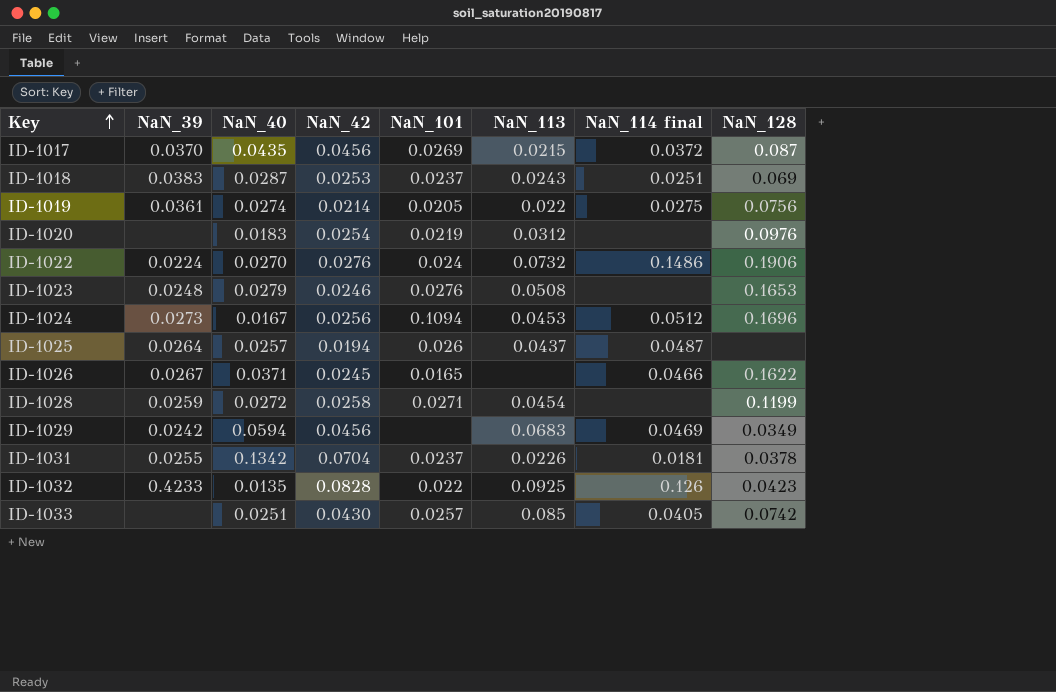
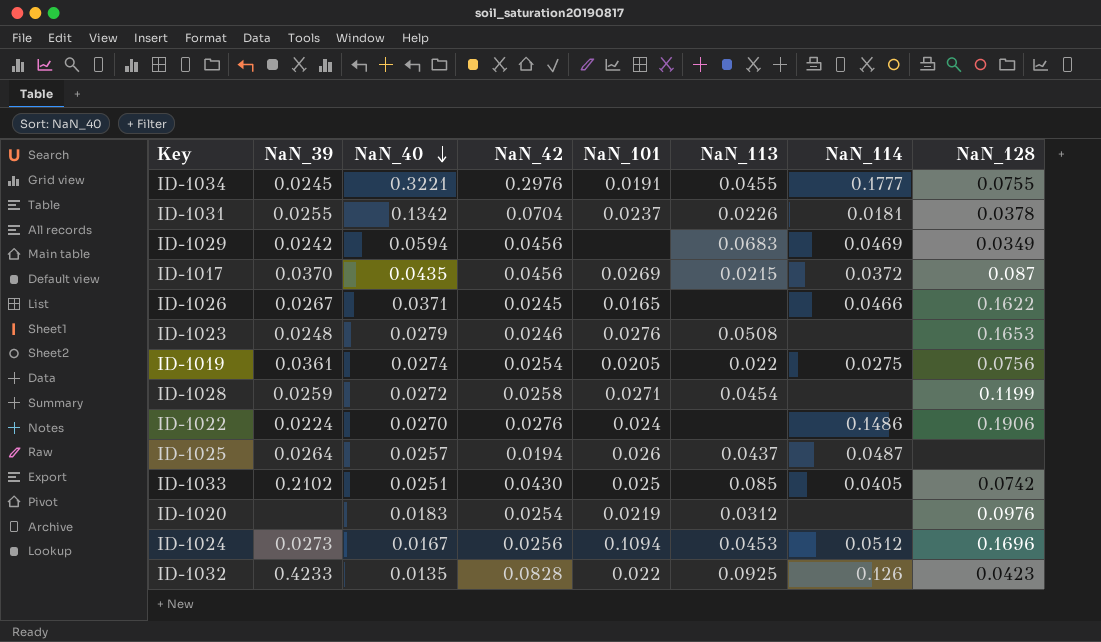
row order: Key ascending -> NaN_40 descending
column name: NaN_114 final -> NaN_114
row ID-1018: 0.0383 | 0.0287 | 0.0253 | 0.0237 | 0.0243 | 0.0251 | 0.069 -> none
row ID-1034: none -> 0.0245 | 0.3221 | 0.2976 | 0.0191 | 0.0455 | 0.1777 | 0.0755
ID-1019 | NaN_42: 0.0214 -> 0.0254
ID-1022 | NaN_113: 0.0732 -> none
ID-1033 | NaN_39: none -> 0.2102
ID-1033 | NaN_101: 0.0257 -> 0.025

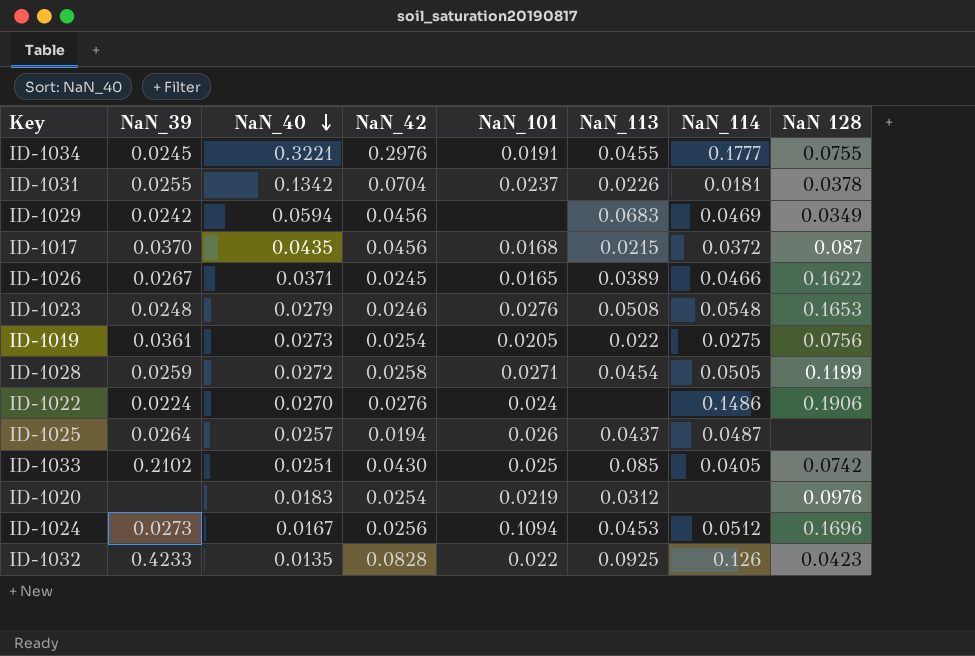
column name: NaN_128 -> NaN 128
ID-1017 | NaN_101: 0.0269 -> 0.0168
ID-1026 | NaN_113: none -> 0.0389
ID-1023 | NaN_114: none -> 0.0548
ID-1019 | NaN_40: 0.0274 -> 0.0273
ID-1028 | NaN_114: none -> 0.0505

